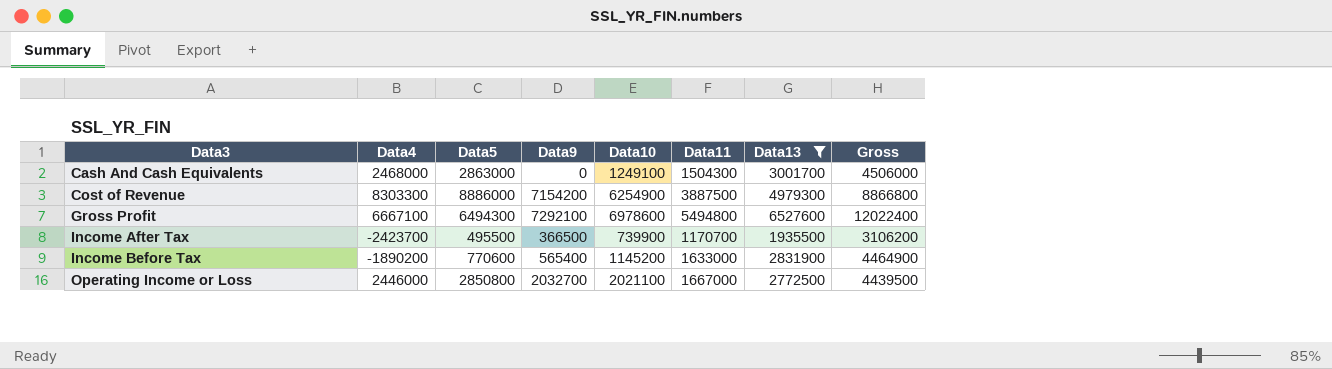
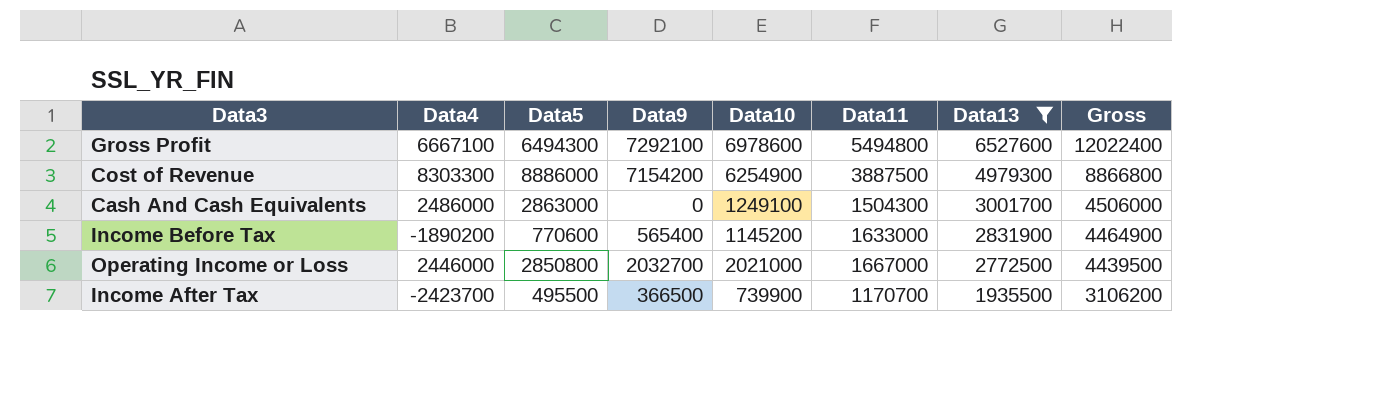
row order: Data3 ascending -> Data13 descending
Cash And Cash Equivalents | Data4: 2468000 -> 2486000
Operating Income or Loss | Data10: 2021100 -> 2021000

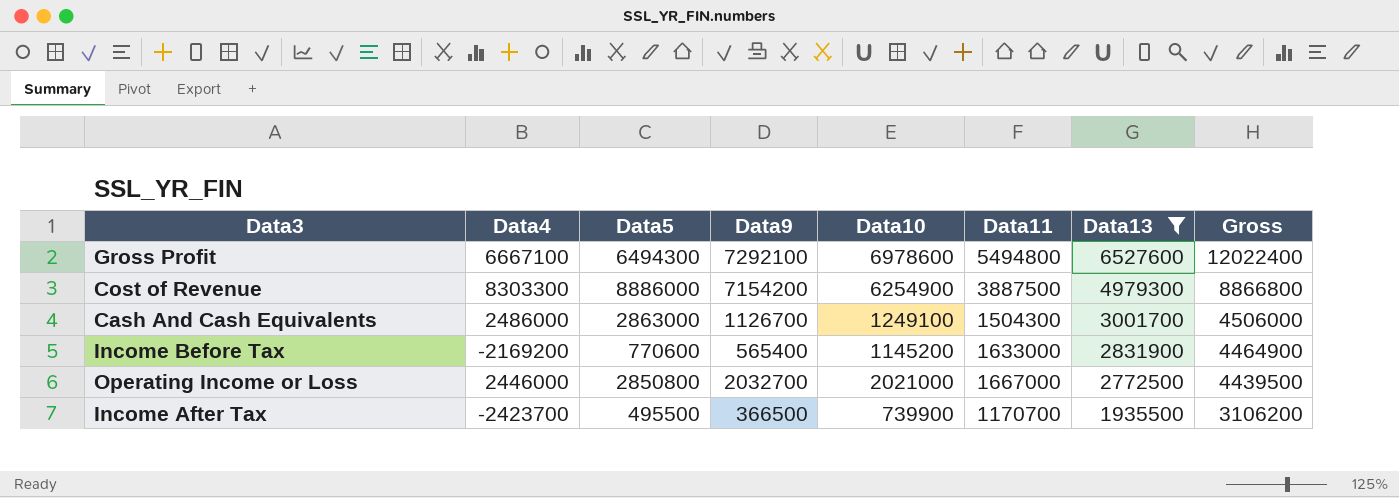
Cash And Cash Equivalents | Data9: 0 -> 1126700
Income Before Tax | Data4: -1890200 -> -2169200

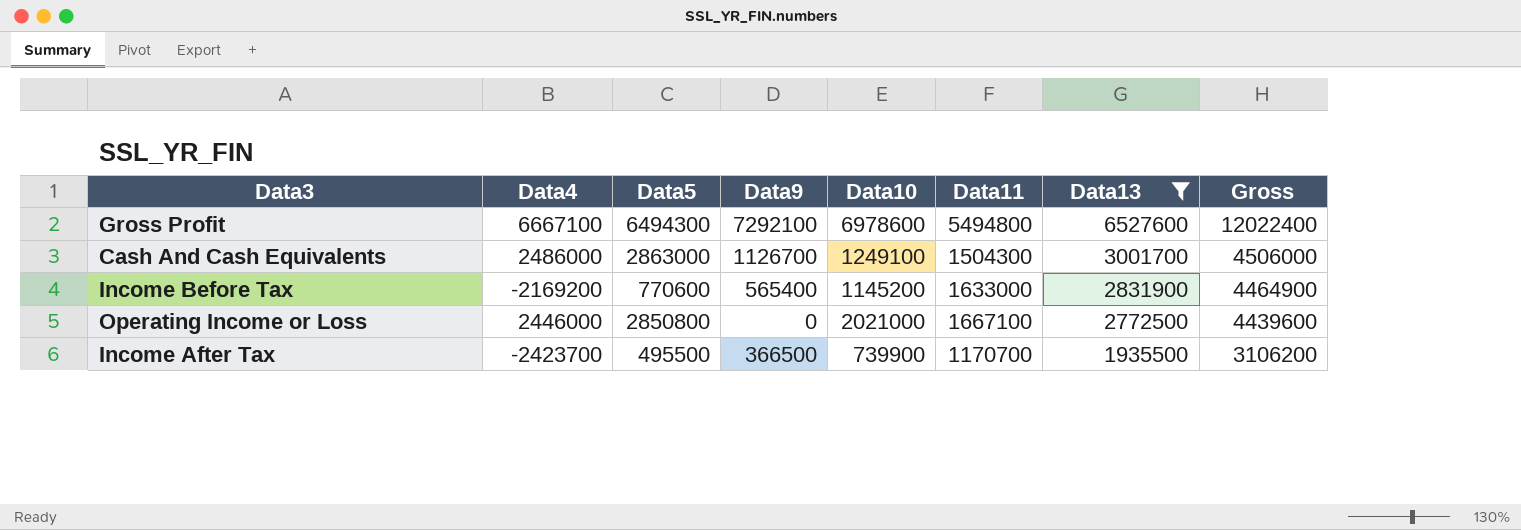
row Cost of Revenue: 8303300 | 8886000 | 7154200 | 6254900 | 3887500 | 4979300 | 8866800 -> none
Operating Income or Loss | Data9: 2032700 -> 0
Operating Income or Loss | Data11: 1667000 -> 1667100
Operating Income or Loss | Gross: 4439500 -> 4439600

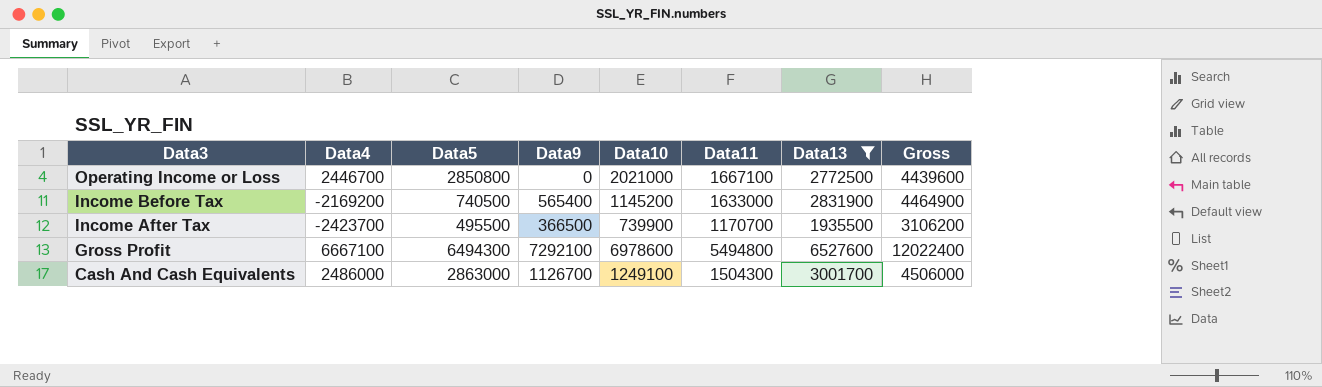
row order: Data13 descending -> Data3 descending
Operating Income or Loss | Data4: 2446000 -> 2446700
Income Before Tax | Data5: 770600 -> 740500

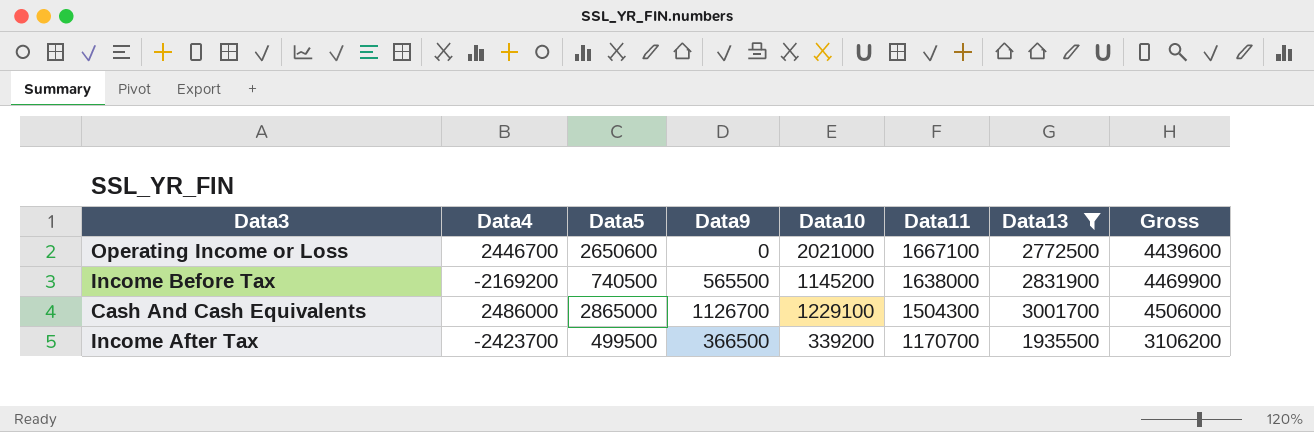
row order: Data3 descending -> Data11 descending
row Gross Profit: 6667100 | 6494300 | 7292100 | 6978600 | 5494800 | 6527600 | 12022400 -> none
Operating Income or Loss | Data5: 2850800 -> 2650600
Income Before Tax | Data9: 565400 -> 565500
Income Before Tax | Data11: 1633000 -> 1638000
Income Before Tax | Gross: 4464900 -> 4469900
Cash And Cash Equivalents | Data5: 2863000 -> 2865000
Cash And Cash Equivalents | Data10: 1249100 -> 1229100
Income After Tax | Data5: 495500 -> 499500
Income After Tax | Data10: 739900 -> 339200

